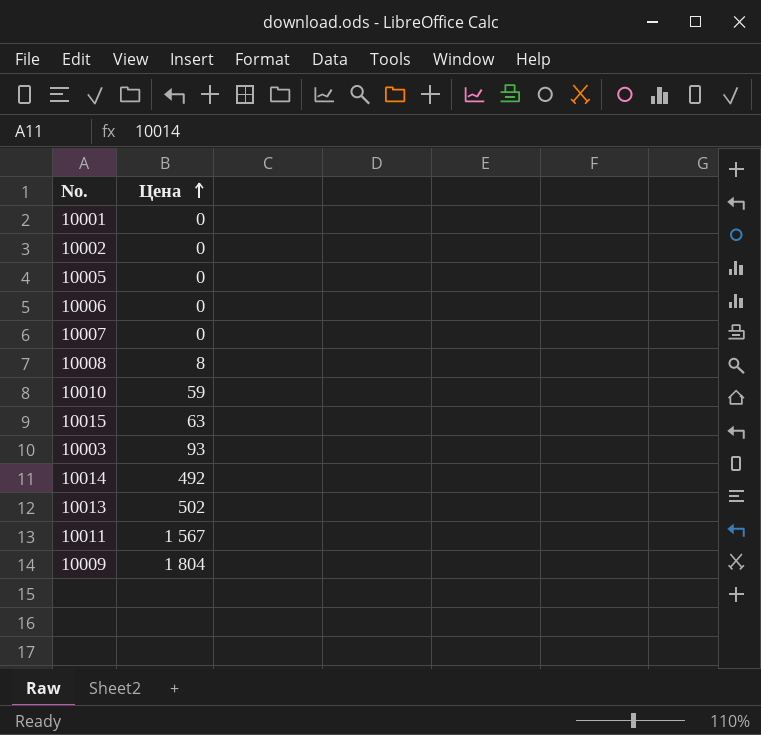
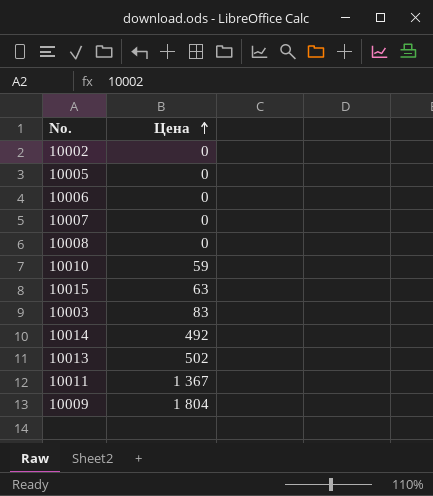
row 10001: 0 -> none
10008 | Цена: 8 -> 0
10003 | Цена: 93 -> 83
10011 | Цена: 1 567 -> 1 367

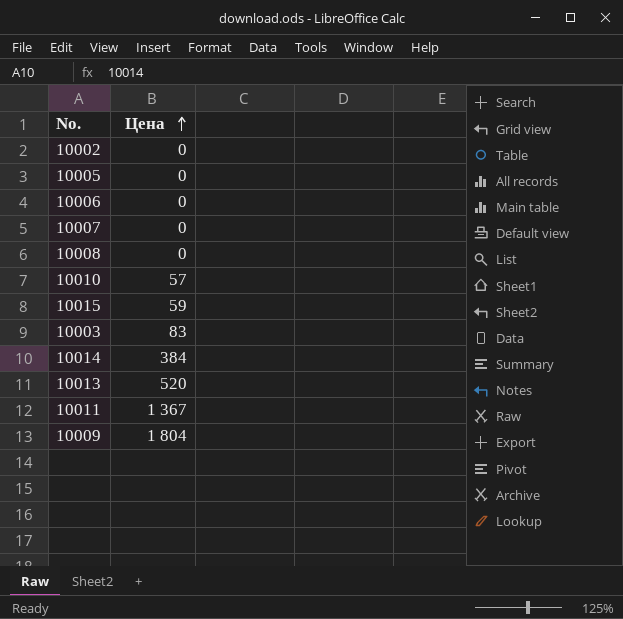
10010 | Цена: 59 -> 57
10015 | Цена: 63 -> 59
10014 | Цена: 492 -> 384
10013 | Цена: 502 -> 520

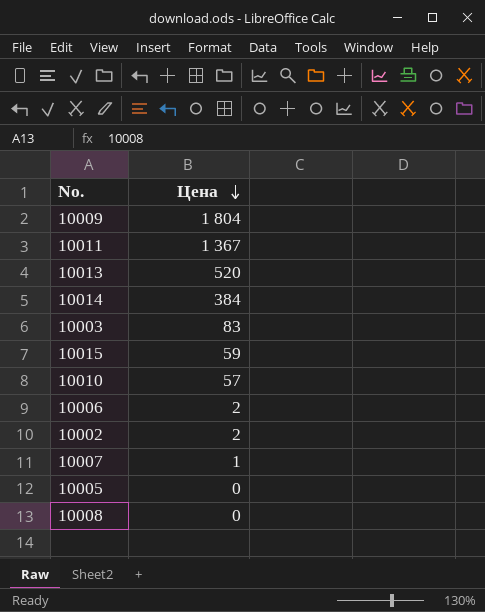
row order: Цена ascending -> Цена descending
10006 | Цена: 0 -> 2
10002 | Цена: 0 -> 2
10007 | Цена: 0 -> 1

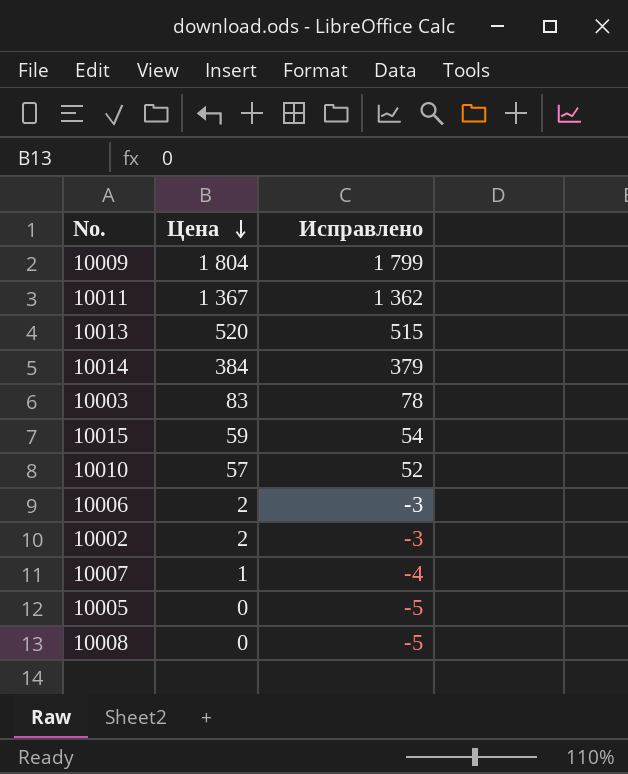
column Исправлено | formula: none -> [Цена] - 5

